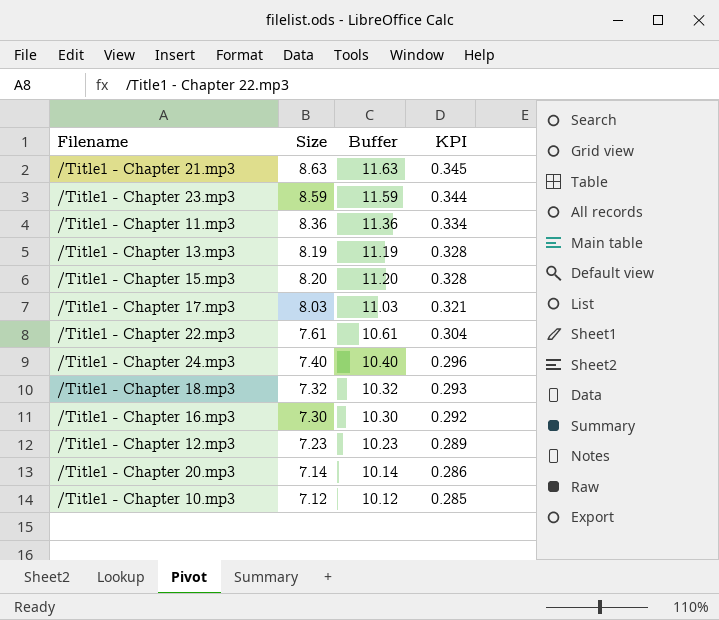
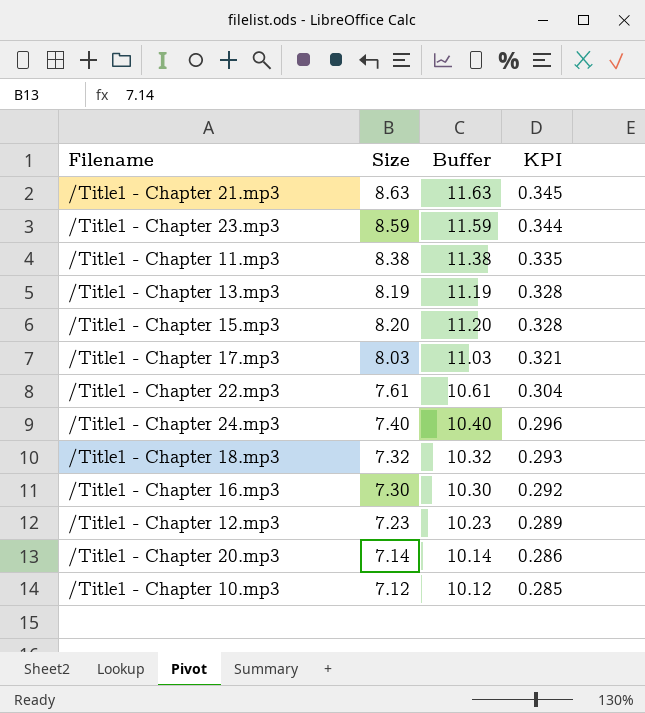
/Title1 - Chapter 11.mp3 | Size: 8.36 -> 8.38
/Title1 - Chapter 11.mp3 | Buffer: 11.36 -> 11.38
/Title1 - Chapter 11.mp3 | KPI: 0.334 -> 0.335

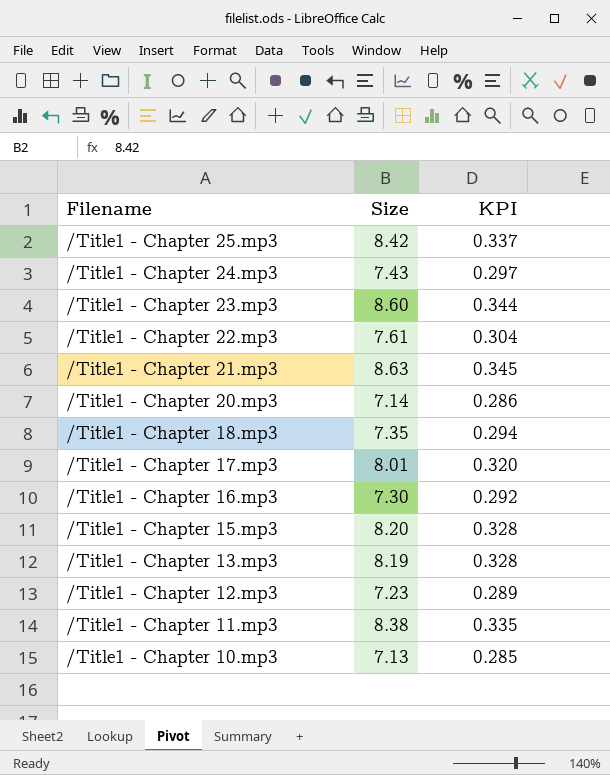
row order: KPI descending -> Filename descending
column Buffer | formula: [Size] + 3 -> none
row /Title1 - Chapter 25.mp3: none -> 8.42 | 0.337
/Title1 - Chapter 24.mp3 | Size: 7.40 -> 7.43
/Title1 - Chapter 24.mp3 | KPI: 0.296 -> 0.297
/Title1 - Chapter 23.mp3 | Size: 8.59 -> 8.60
/Title1 - Chapter 18.mp3 | Size: 7.32 -> 7.35
/Title1 - Chapter 18.mp3 | KPI: 0.293 -> 0.294
/Title1 - Chapter 17.mp3 | Size: 8.03 -> 8.01
/Title1 - Chapter 17.mp3 | KPI: 0.321 -> 0.320
/Title1 - Chapter 10.mp3 | Size: 7.12 -> 7.13

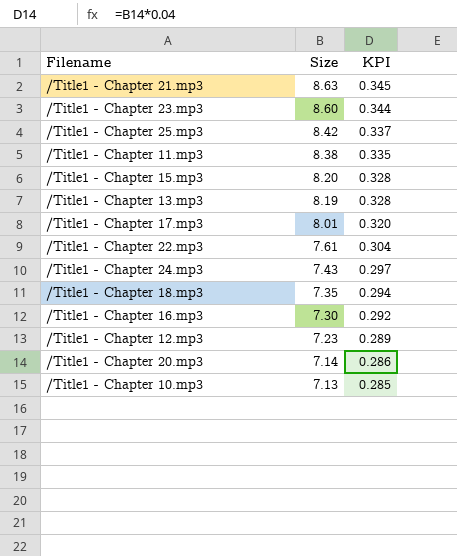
row order: Filename descending -> Size descending

